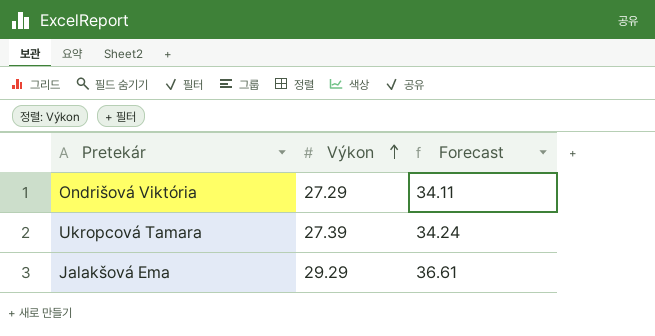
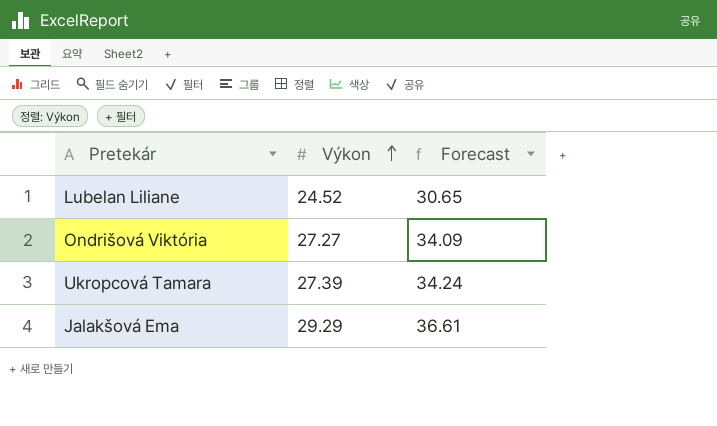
row Lubelan Liliane: none -> 24.52 | 30.65
Ondrišová Viktória | Výkon: 27.29 -> 27.27
Ondrišová Viktória | Forecast: 34.11 -> 34.09

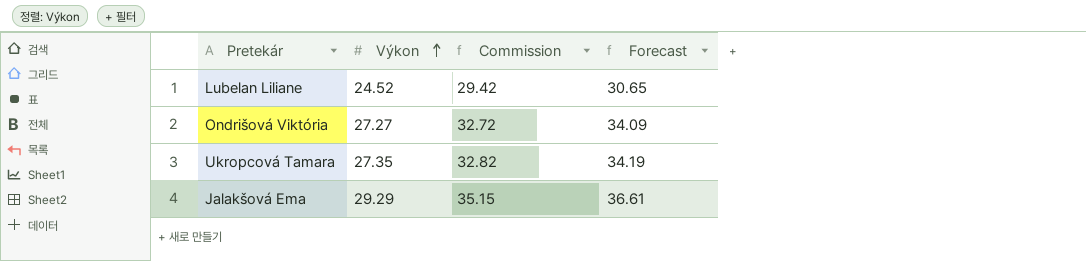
column Commission | formula: none -> [Výkon] * 1.2
Ukropcová Tamara | Výkon: 27.39 -> 27.35
Ukropcová Tamara | Forecast: 34.24 -> 34.19

